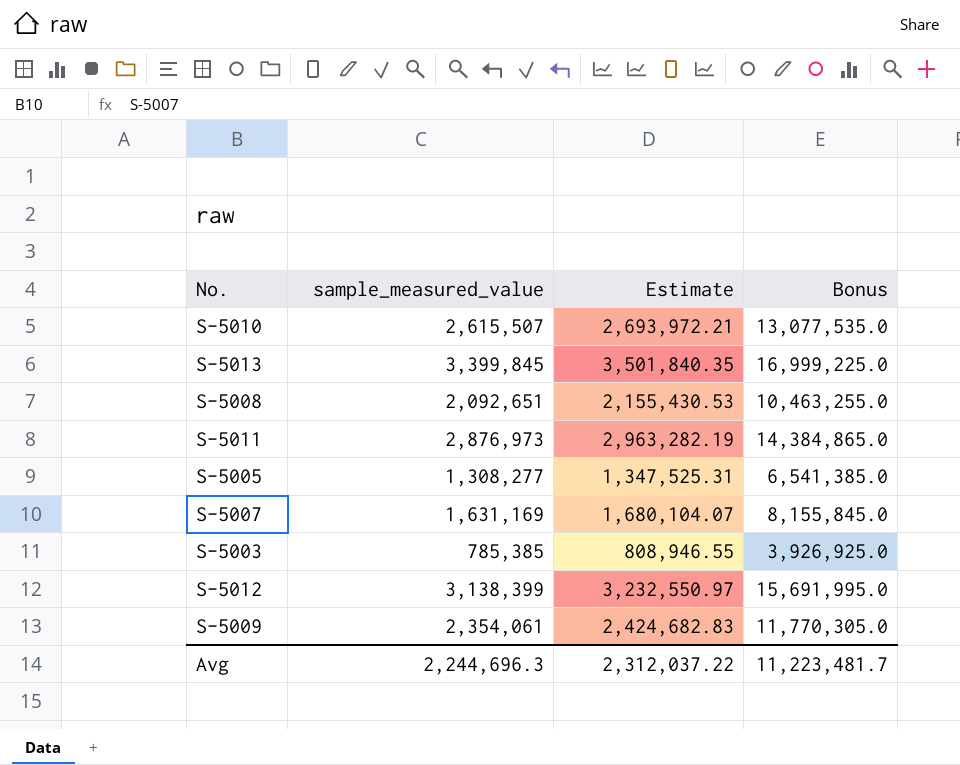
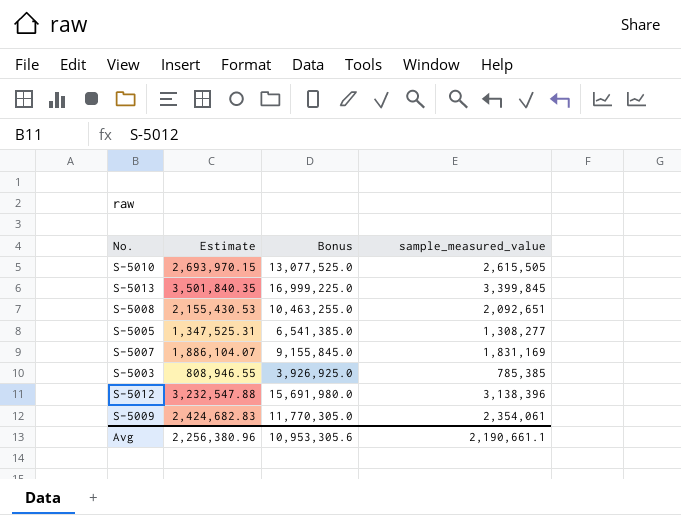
column sample_measured_value | position: 2 -> 4
row S-5011: 2,876,973 | 2,963,282.19 | 14,384,865.0 -> none
S-5010 | Estimate: 2,693,972.21 -> 2,693,970.15
S-5010 | Bonus: 13,077,535.0 -> 13,077,525.0
S-5010 | sample_measured_value: 2,615,507 -> 2,615,505
S-5007 | Estimate: 1,680,104.07 -> 1,886,104.07
S-5007 | Bonus: 8,155,845.0 -> 9,155,845.0
S-5007 | sample_measured_value: 1,631,169 -> 1,831,169
S-5012 | Estimate: 3,232,550.97 -> 3,232,547.88
S-5012 | Bonus: 15,691,995.0 -> 15,691,980.0
S-5012 | sample_measured_value: 3,138,399 -> 3,138,396
Avg | Estimate: 2,312,037.22 -> 2,256,380.96
Avg | Bonus: 11,223,481.7 -> 10,953,305.6
Avg | sample_measured_value: 2,244,696.3 -> 2,190,661.1

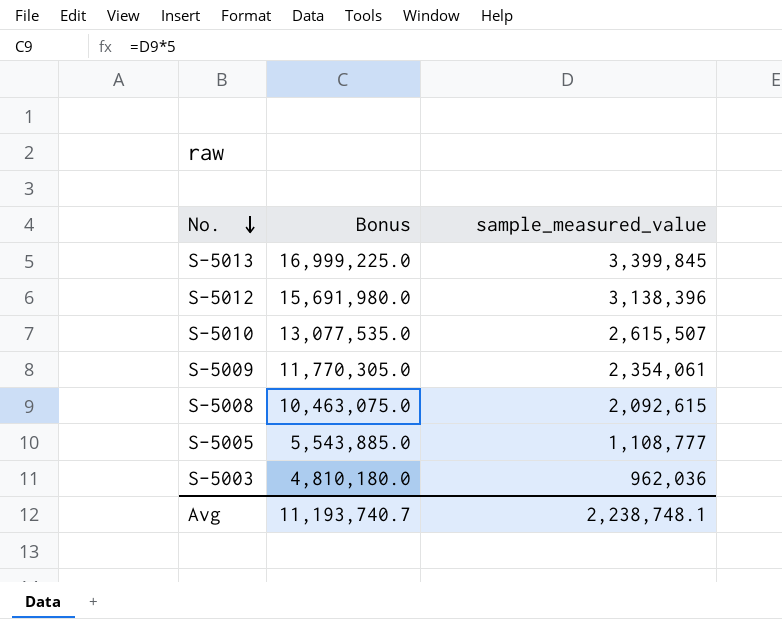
row order: none -> No. descending
column Estimate | formula: [sample_measured_value] * 1.03 -> none
row S-5007: 1,886,104.07 | 9,155,845.0 | 1,831,169 -> none
S-5010 | Bonus: 13,077,525.0 -> 13,077,535.0
S-5010 | sample_measured_value: 2,615,505 -> 2,615,507
S-5008 | Bonus: 10,463,255.0 -> 10,463,075.0
S-5008 | sample_measured_value: 2,092,651 -> 2,092,615
S-5005 | Bonus: 6,541,385.0 -> 5,543,885.0
S-5005 | sample_measured_value: 1,308,277 -> 1,108,777
S-5003 | Bonus: 3,926,925.0 -> 4,810,180.0
S-5003 | sample_measured_value: 785,385 -> 962,036
Avg | Bonus: 10,953,305.6 -> 11,193,740.7
Avg | sample_measured_value: 2,190,661.1 -> 2,238,748.1

